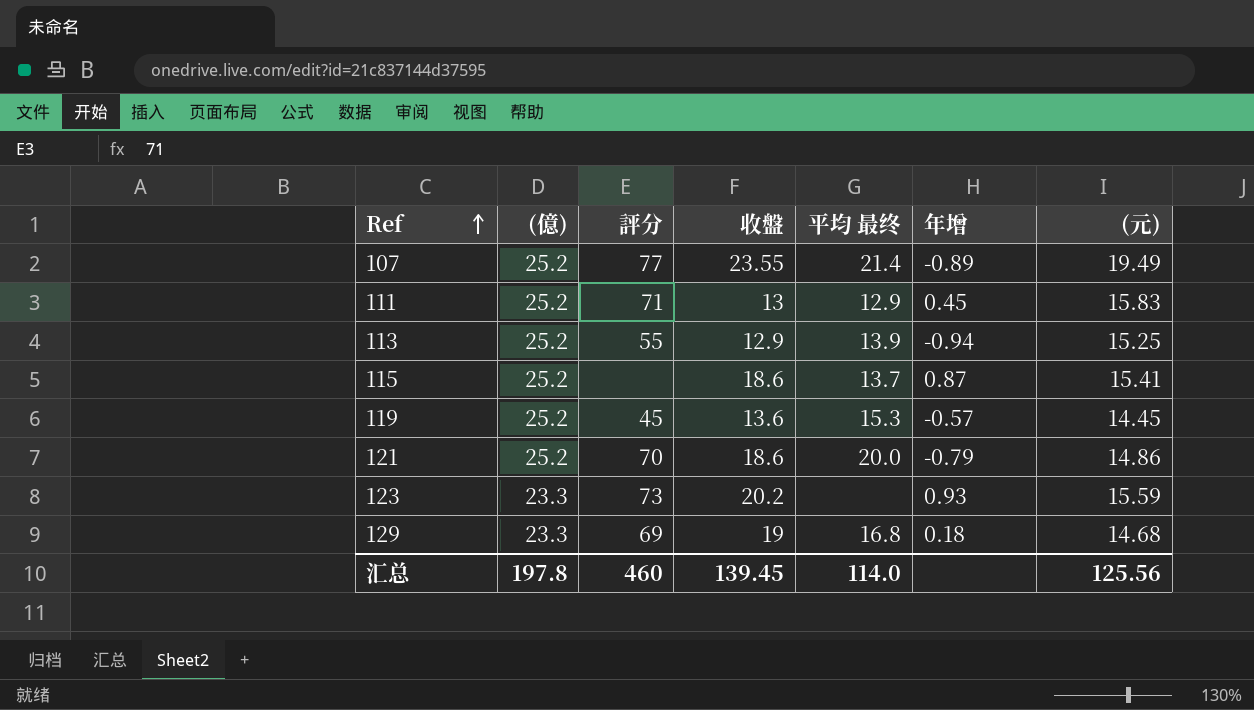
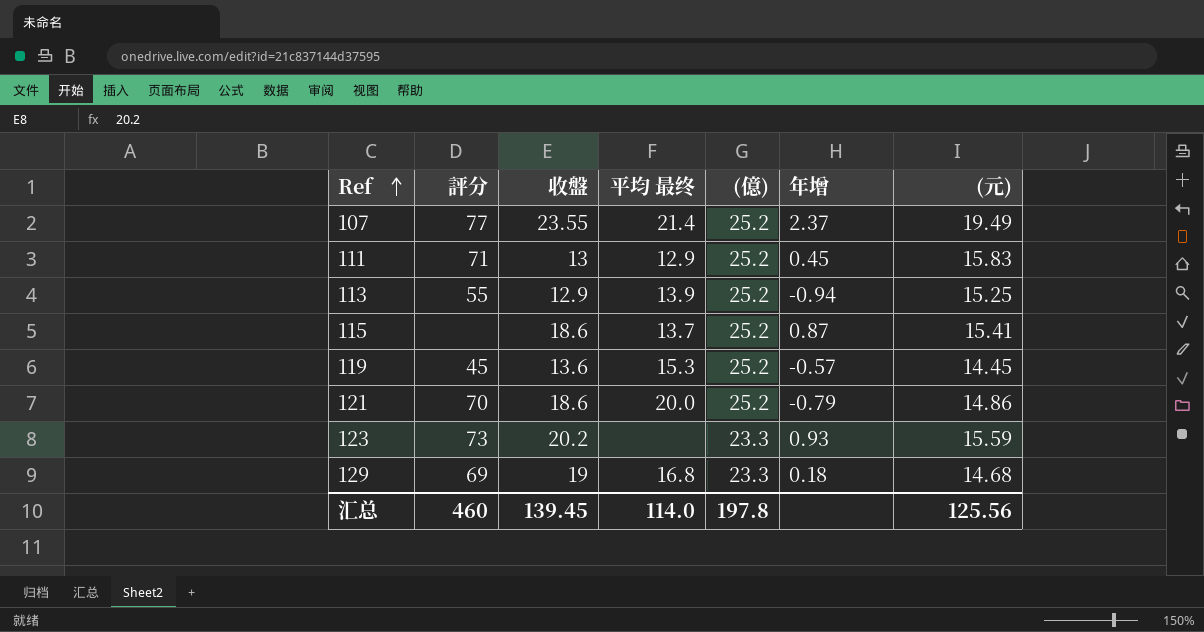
column (億) | position: 2 -> 5
107 | 年增: -0.89 -> 2.37

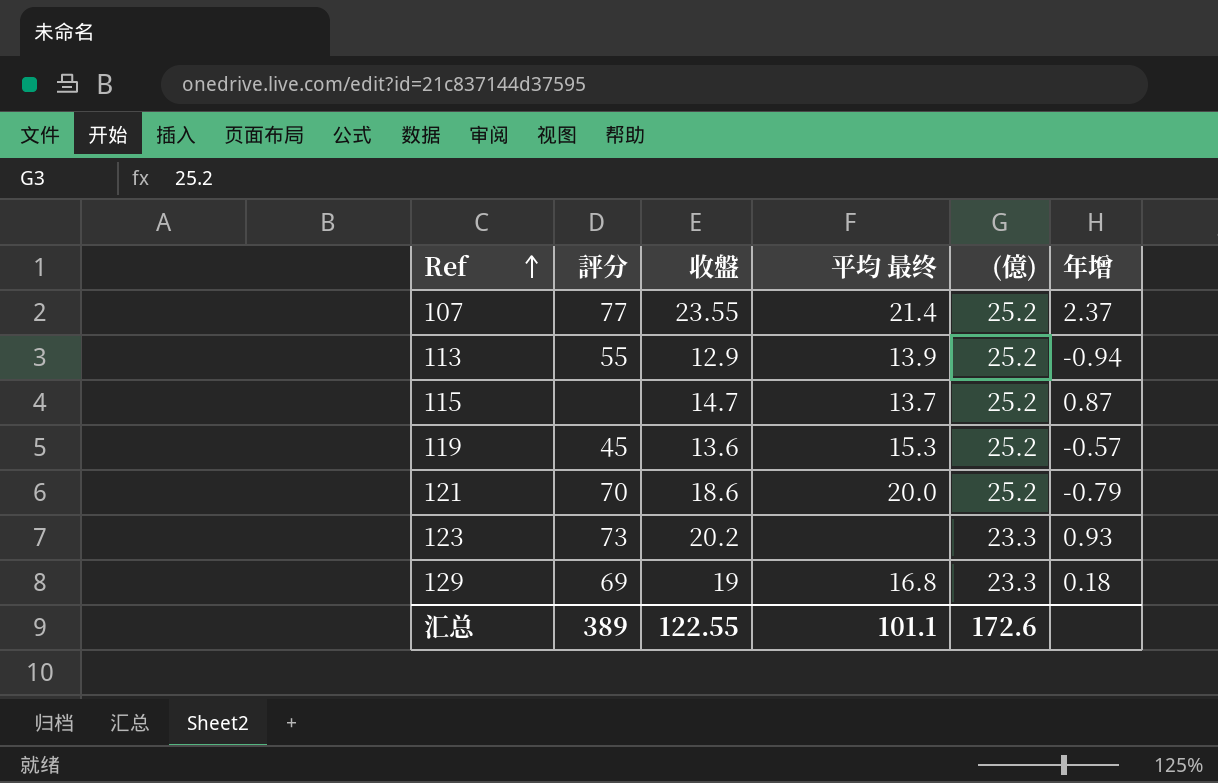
column (元) | position: 7 -> none
row 111: 71 | 13 | 12.9 | 25.2 | 0.45 | 15.83 -> none
115 | 收盤: 18.6 -> 14.7
汇总 | 評分: 460 -> 389
汇总 | 收盤: 139.45 -> 122.55
汇总 | 平均 最终: 114.0 -> 101.1
汇总 | (億): 197.8 -> 172.6

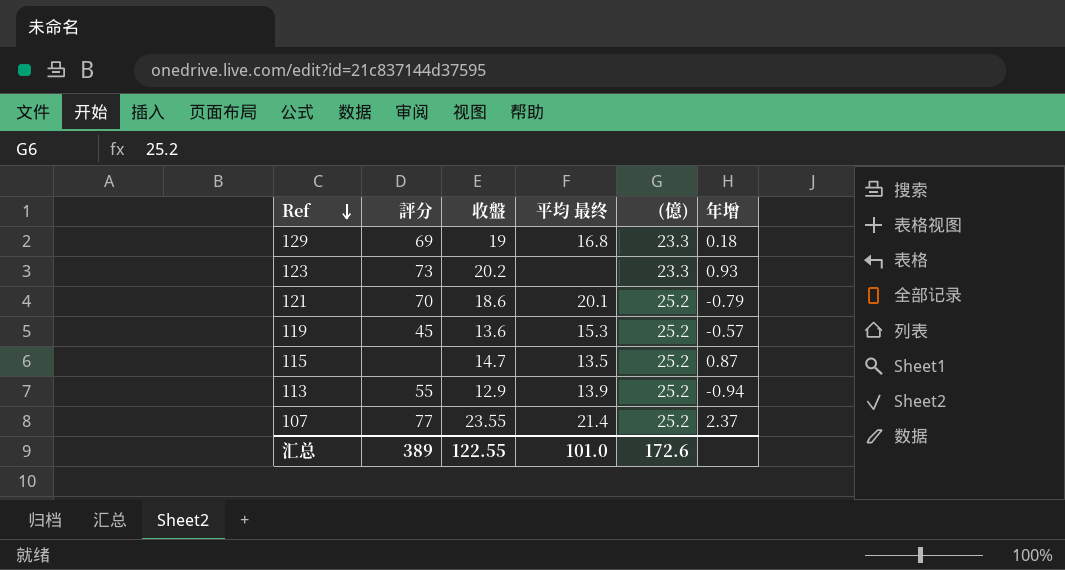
row order: Ref ascending -> Ref descending
121 | 平均 最终: 20.0 -> 20.1
115 | 平均 最终: 13.7 -> 13.5
汇总 | 平均 最终: 101.1 -> 101.0

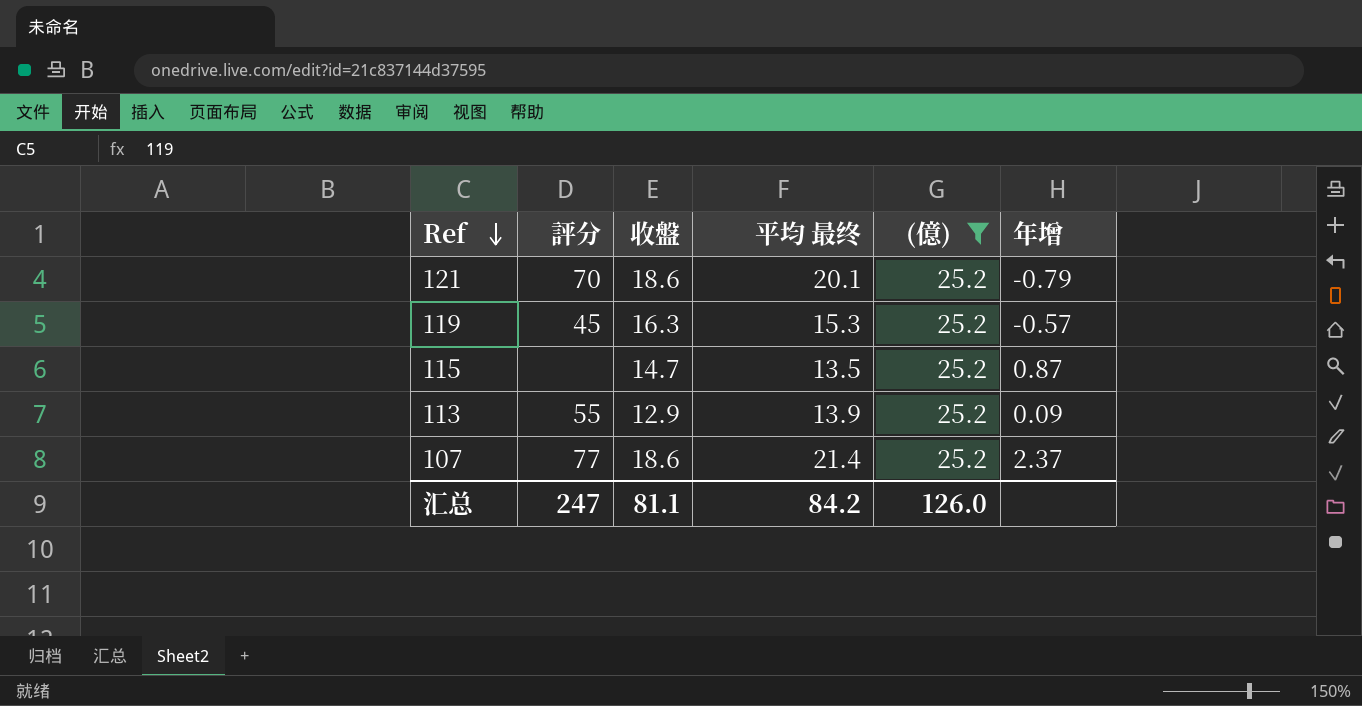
filter: none -> (億) = 25.2
119 | 收盤: 13.6 -> 16.3
113 | 年增: -0.94 -> 0.09
107 | 收盤: 23.55 -> 18.6
汇总 | 評分: 389 -> 247
汇总 | 收盤: 122.55 -> 81.1
汇总 | 平均 最终: 101.0 -> 84.2
汇总 | (億): 172.6 -> 126.0

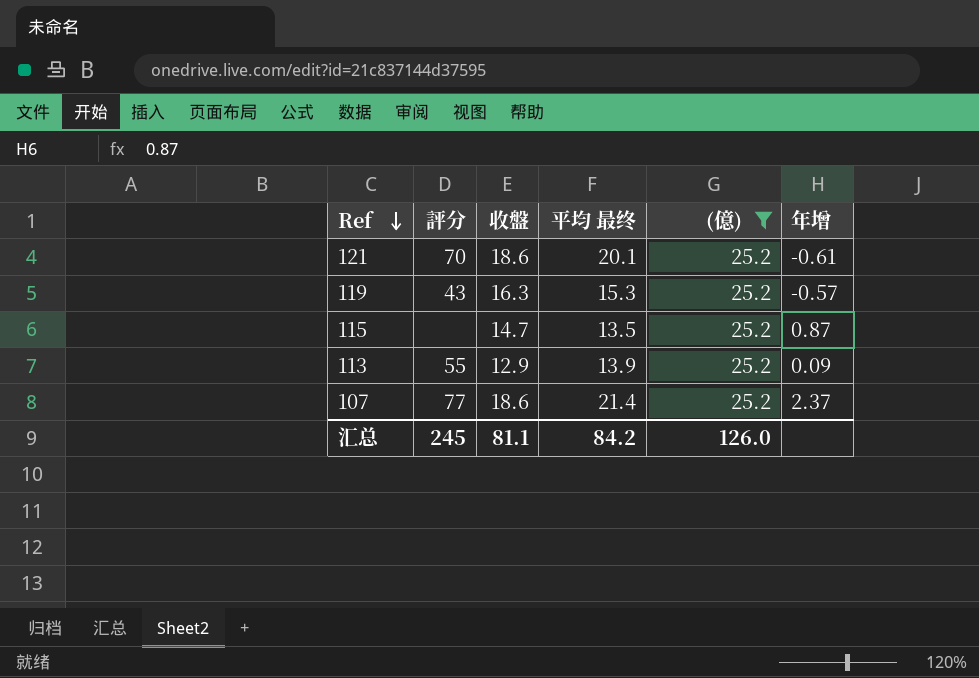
121 | 年增: -0.79 -> -0.61
119 | 評分: 45 -> 43
汇总 | 評分: 247 -> 245

